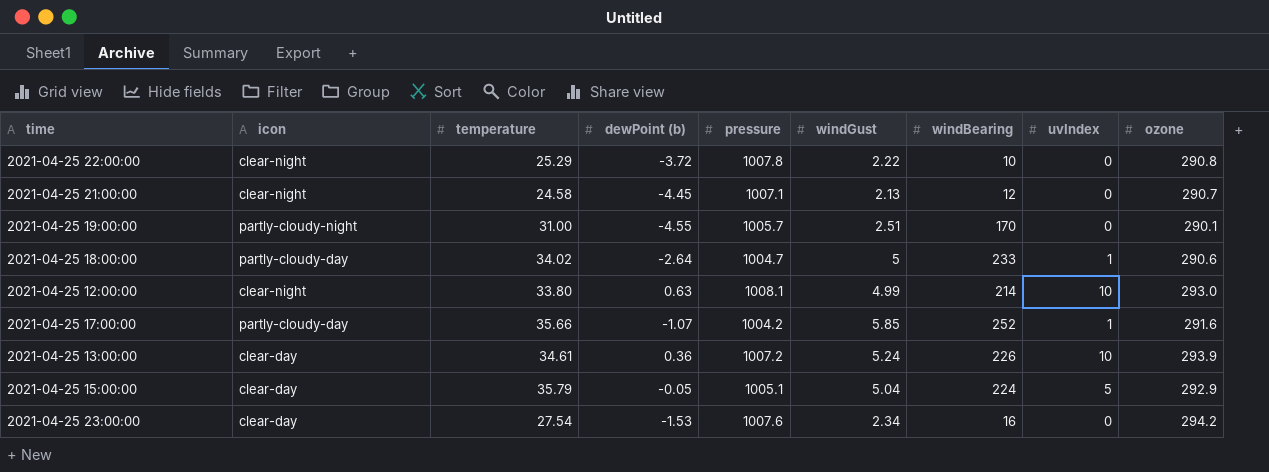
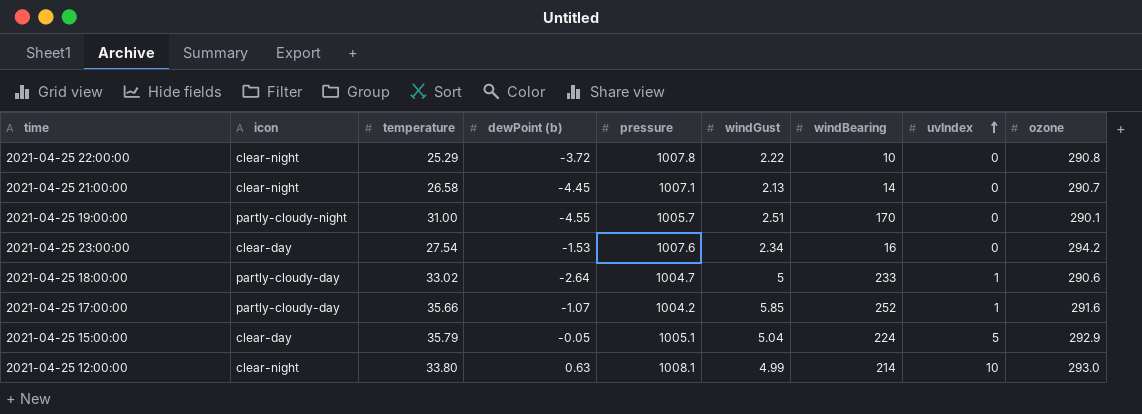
row order: none -> uvIndex ascending
row 2021-04-25 13:00:00: clear-day | 34.61 | 0.36 | 1007.2 | 5.24 | 226 | 10 | 293.9 -> none
2021-04-25 21:00:00 | temperature: 24.58 -> 26.58
2021-04-25 21:00:00 | windBearing: 12 -> 14
2021-04-25 18:00:00 | temperature: 34.02 -> 33.02

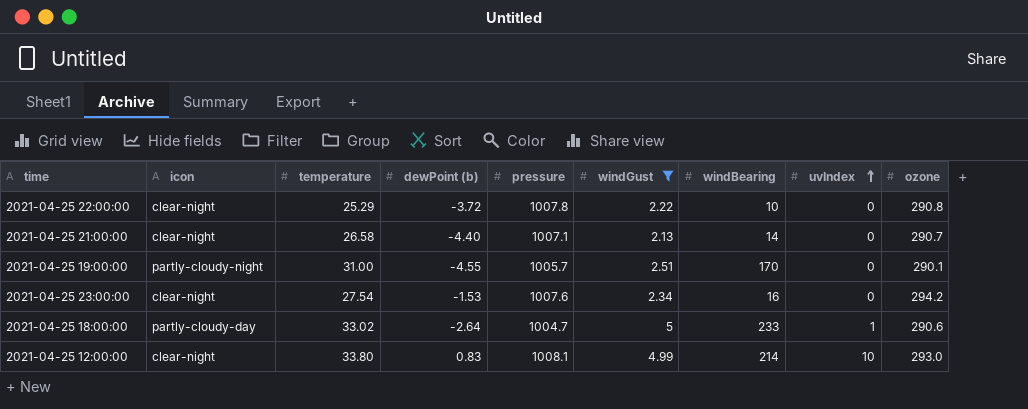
filter: none -> windGust <= 5
2021-04-25 21:00:00 | dewPoint (b): -4.45 -> -4.40
2021-04-25 23:00:00 | icon: clear-day -> clear-night
2021-04-25 12:00:00 | dewPoint (b): 0.63 -> 0.83

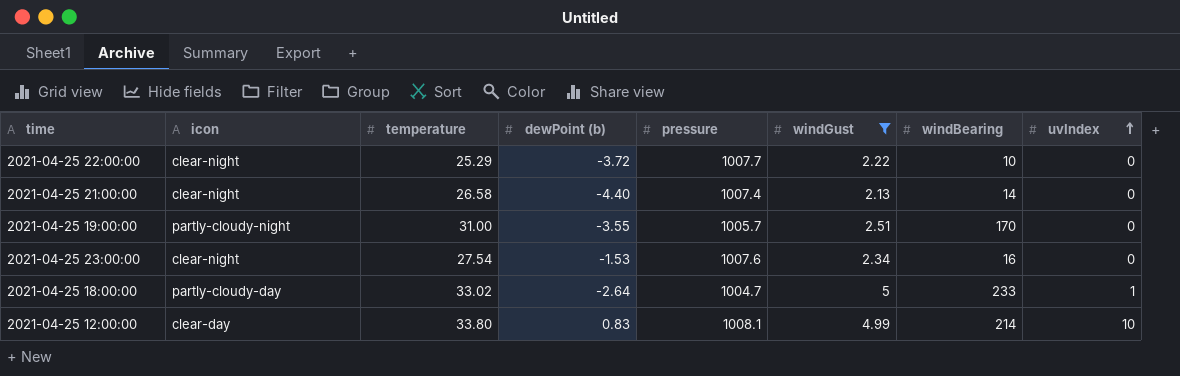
column ozone | position: 9 -> none
2021-04-25 22:00:00 | pressure: 1007.8 -> 1007.7
2021-04-25 21:00:00 | pressure: 1007.1 -> 1007.4
2021-04-25 19:00:00 | dewPoint (b): -4.55 -> -3.55
2021-04-25 12:00:00 | icon: clear-night -> clear-day

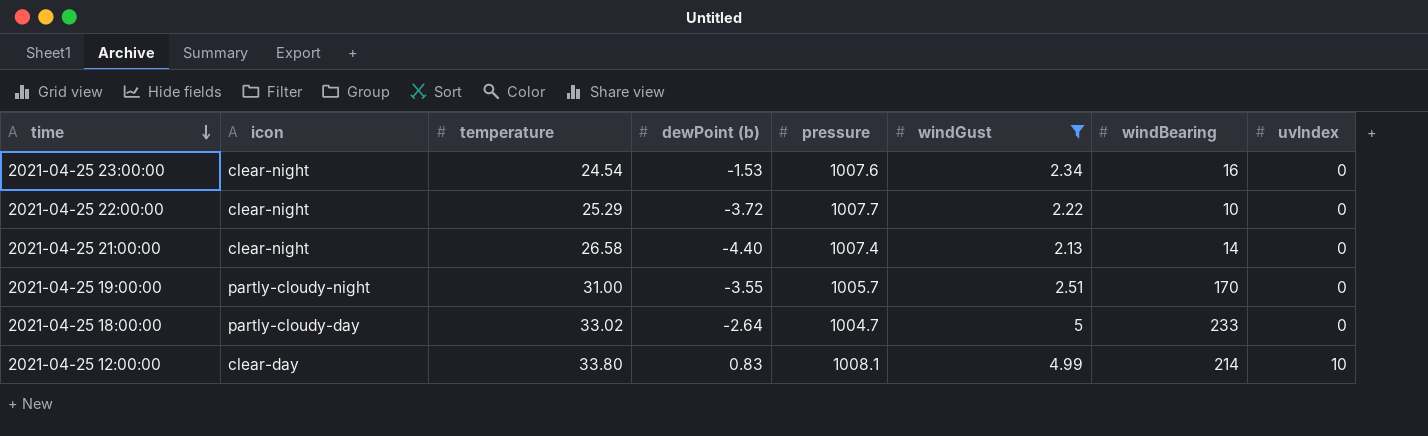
row order: uvIndex ascending -> time descending
2021-04-25 23:00:00 | temperature: 27.54 -> 24.54
2021-04-25 18:00:00 | uvIndex: 1 -> 0

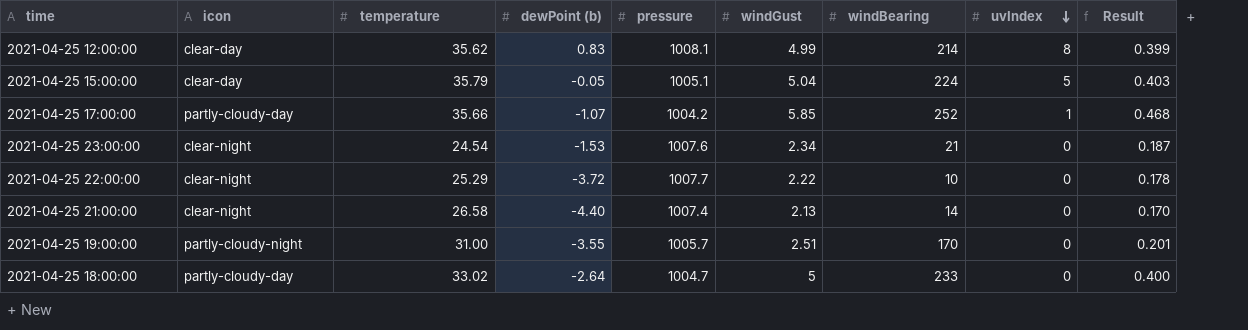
filter: windGust <= 5 -> none
row order: time descending -> uvIndex descending
column Result | formula: none -> [windGust] * 0.08
2021-04-25 12:00:00 | temperature: 33.80 -> 35.62
2021-04-25 12:00:00 | uvIndex: 10 -> 8
2021-04-25 23:00:00 | windBearing: 16 -> 21

